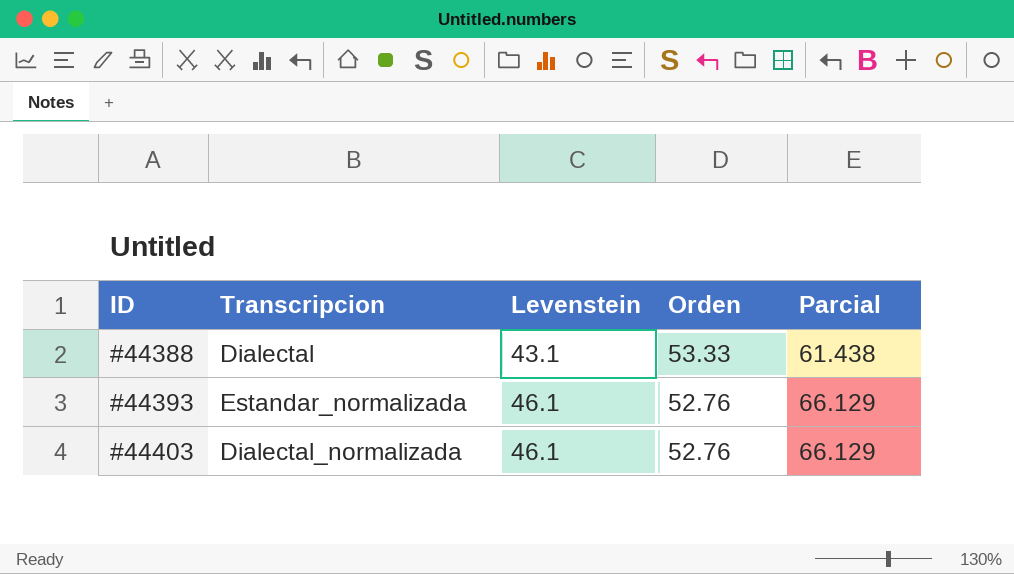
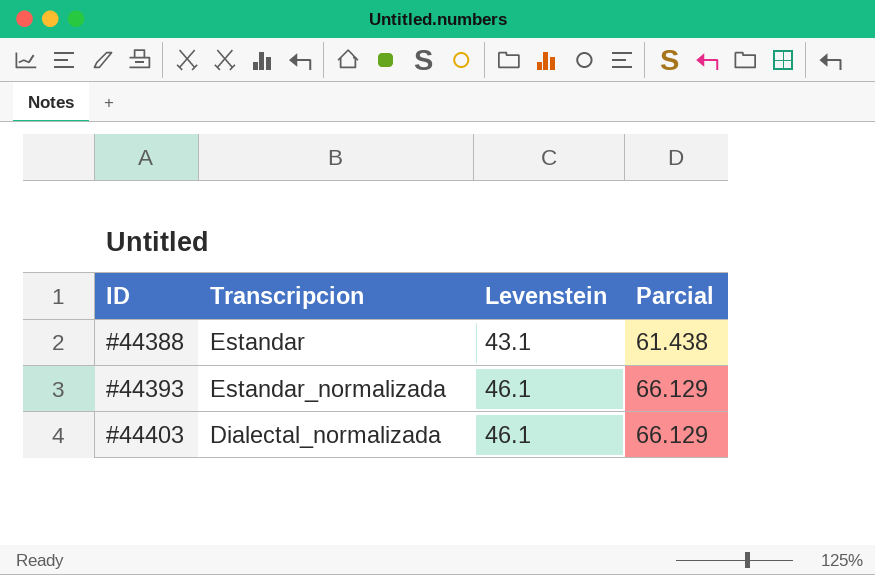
column Orden | position: 4 -> none
#44388 | Transcripcion: Dialectal -> Estandar

